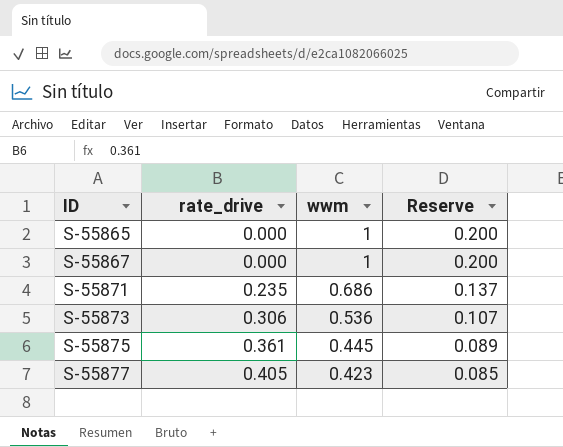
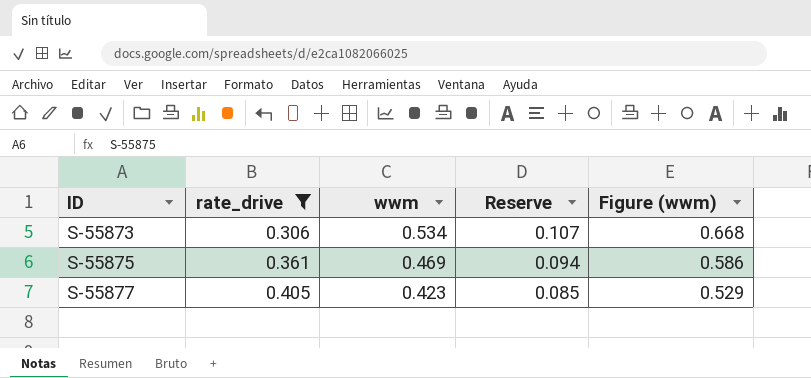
filter: none -> rate_drive >= 0.306
column Figure (wwm) | formula: none -> [wwm] * 1.25
S-55873 | wwm: 0.536 -> 0.534
S-55875 | wwm: 0.445 -> 0.469
S-55875 | Reserve: 0.089 -> 0.094

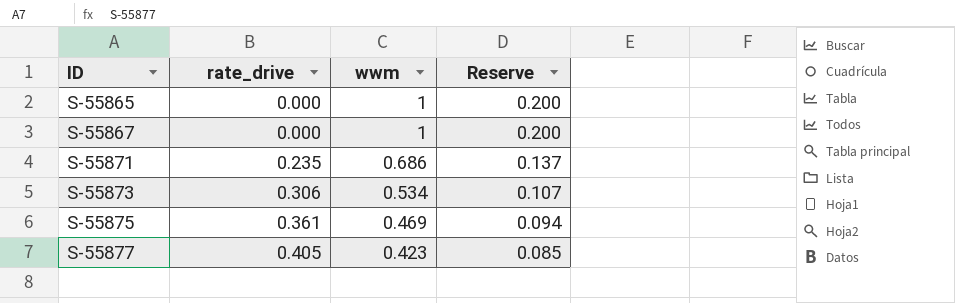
filter: rate_drive >= 0.306 -> none
column Figure (wwm) | formula: [wwm] * 1.25 -> none

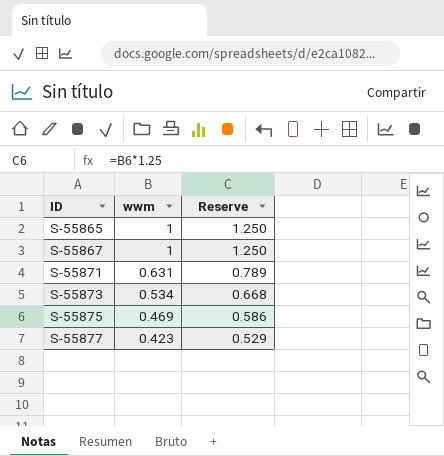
column rate_drive | position: 2 -> none
column Reserve | formula: [wwm] * 0.2 -> [wwm] * 1.25
S-55871 | wwm: 0.686 -> 0.631

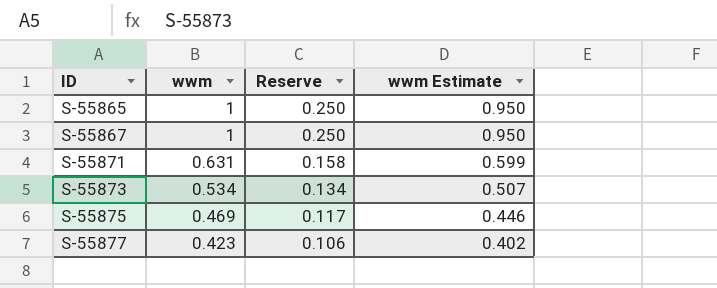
column Reserve | formula: [wwm] * 1.25 -> [wwm] * 0.25
column wwm Estimate | formula: none -> [wwm] * 0.95

